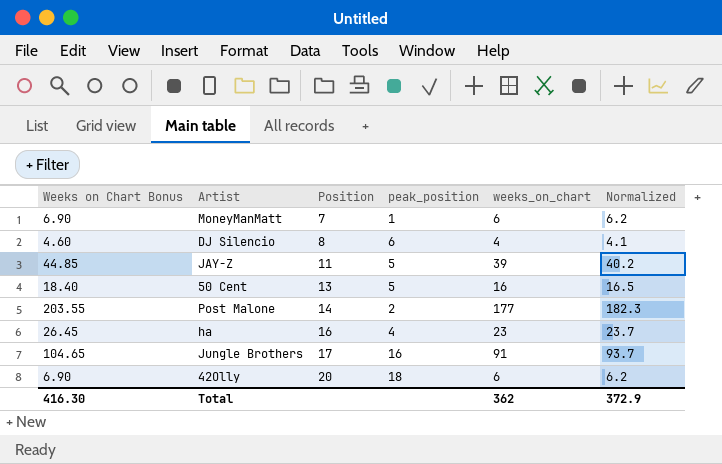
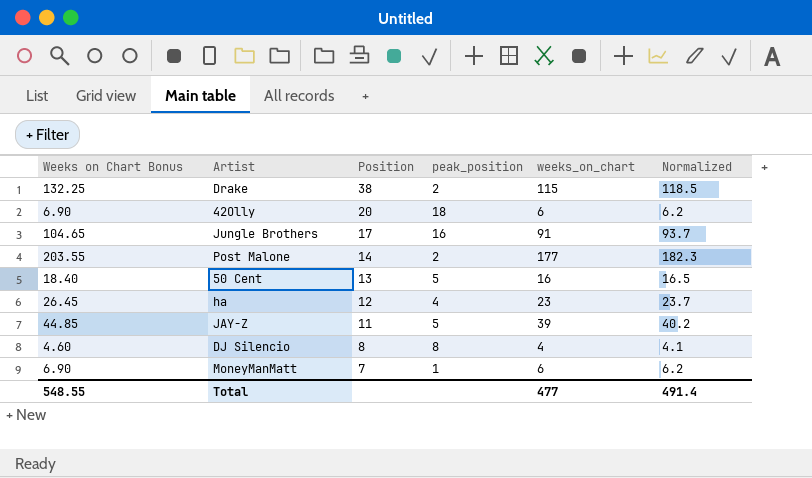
row order: Position ascending -> Position descending
row Drake: none -> 132.25 | 38 | 2 | 115 | 118.5
ha | Position: 16 -> 12
DJ Silencio | peak_position: 6 -> 8
Total | Weeks on Chart Bonus: 416.30 -> 548.55
Total | weeks_on_chart: 362 -> 477
Total | Normalized: 372.9 -> 491.4

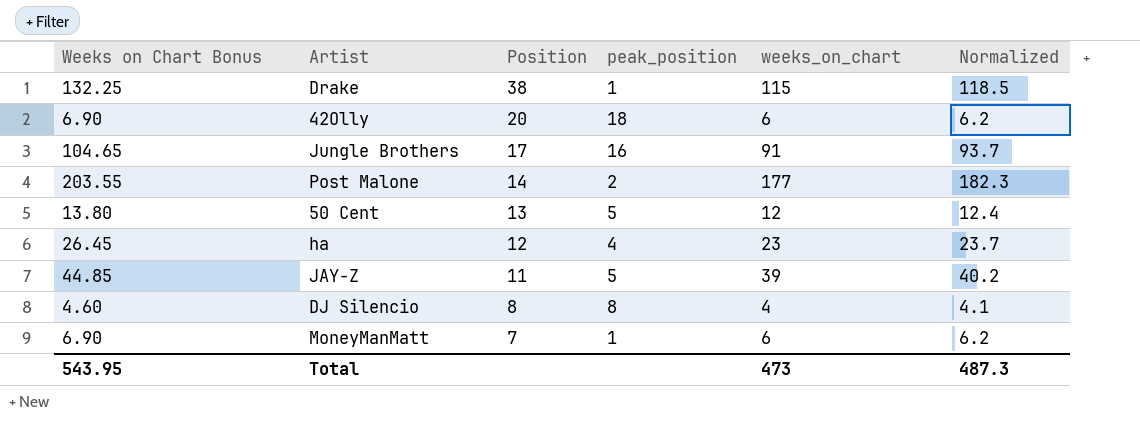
Drake | peak_position: 2 -> 1
50 Cent | Weeks on Chart Bonus: 18.40 -> 13.80
50 Cent | weeks_on_chart: 16 -> 12
50 Cent | Normalized: 16.5 -> 12.4
Total | Weeks on Chart Bonus: 548.55 -> 543.95
Total | weeks_on_chart: 477 -> 473
Total | Normalized: 491.4 -> 487.3

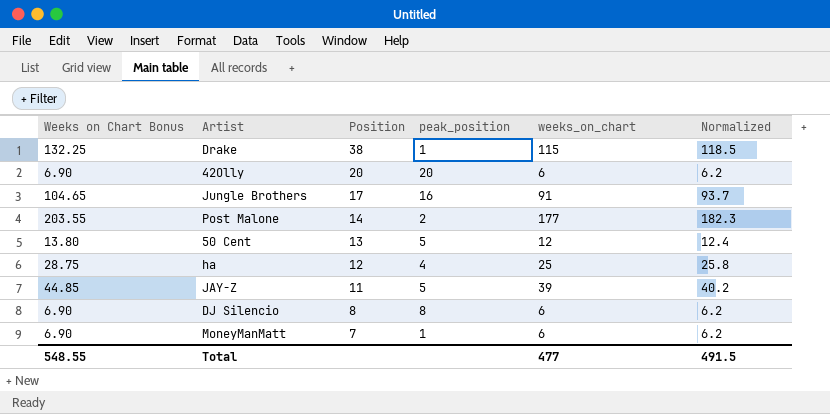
42Olly | peak_position: 18 -> 20
ha | Weeks on Chart Bonus: 26.45 -> 28.75
ha | weeks_on_chart: 23 -> 25
ha | Normalized: 23.7 -> 25.8
DJ Silencio | Weeks on Chart Bonus: 4.60 -> 6.90
DJ Silencio | weeks_on_chart: 4 -> 6
DJ Silencio | Normalized: 4.1 -> 6.2
Total | Weeks on Chart Bonus: 543.95 -> 548.55
Total | weeks_on_chart: 473 -> 477
Total | Normalized: 487.3 -> 491.5

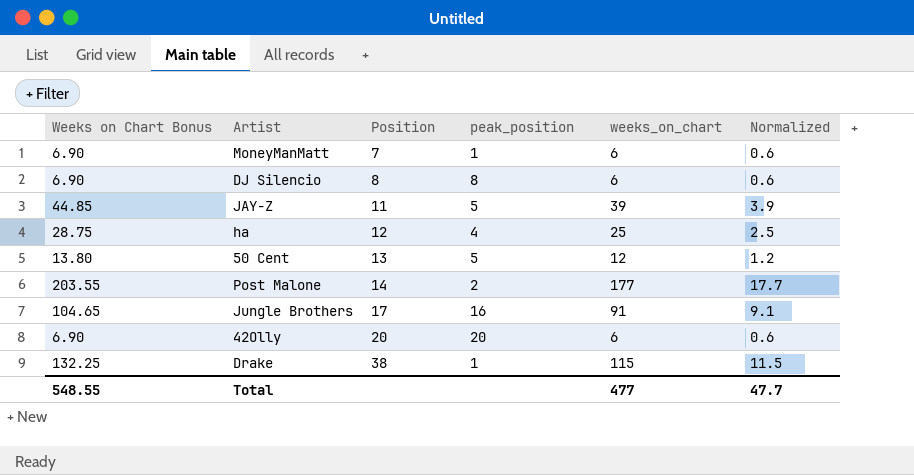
row order: Position descending -> Position ascending
column Normalized | formula: [weeks_on_chart] * 1.03 -> [weeks_on_chart] * 0.1
Total | Normalized: 491.5 -> 47.7

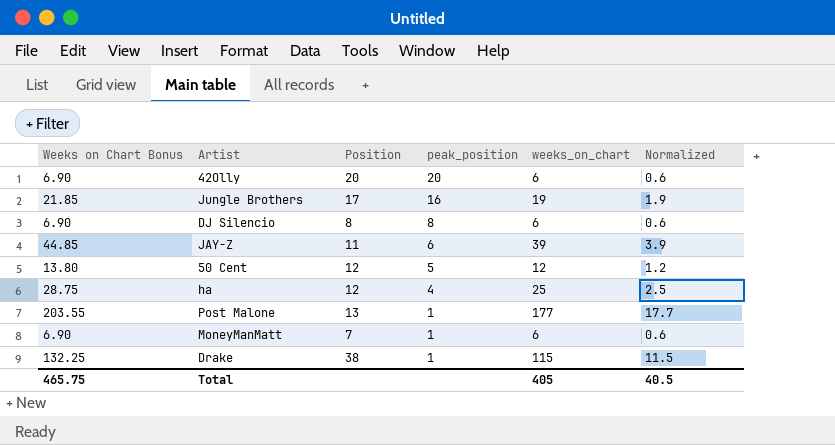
row order: Position ascending -> peak_position descending
Jungle Brothers | Weeks on Chart Bonus: 104.65 -> 21.85
Jungle Brothers | weeks_on_chart: 91 -> 19
Jungle Brothers | Normalized: 9.1 -> 1.9
JAY-Z | peak_position: 5 -> 6
50 Cent | Position: 13 -> 12
Post Malone | Position: 14 -> 13
Post Malone | peak_position: 2 -> 1
Total | Weeks on Chart Bonus: 548.55 -> 465.75
Total | weeks_on_chart: 477 -> 405
Total | Normalized: 47.7 -> 40.5

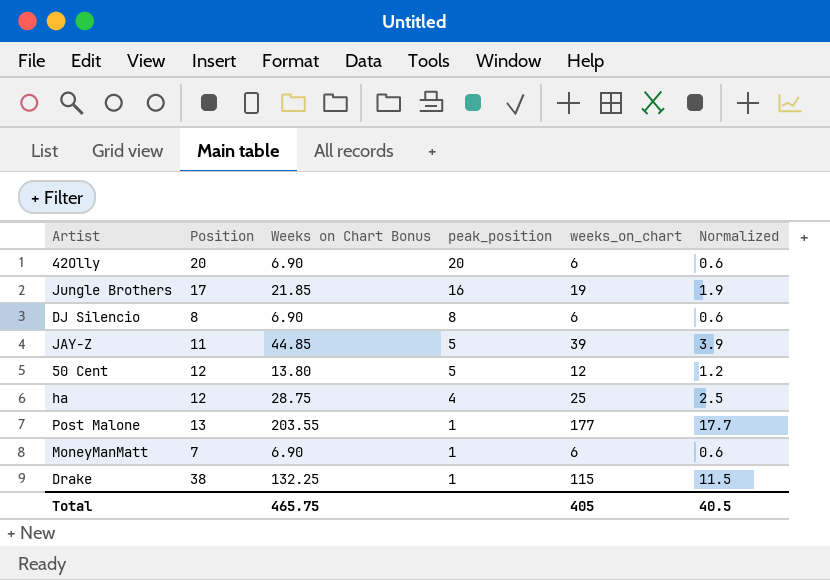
column Weeks on Chart Bonus | position: 1 -> 3
JAY-Z | peak_position: 6 -> 5

